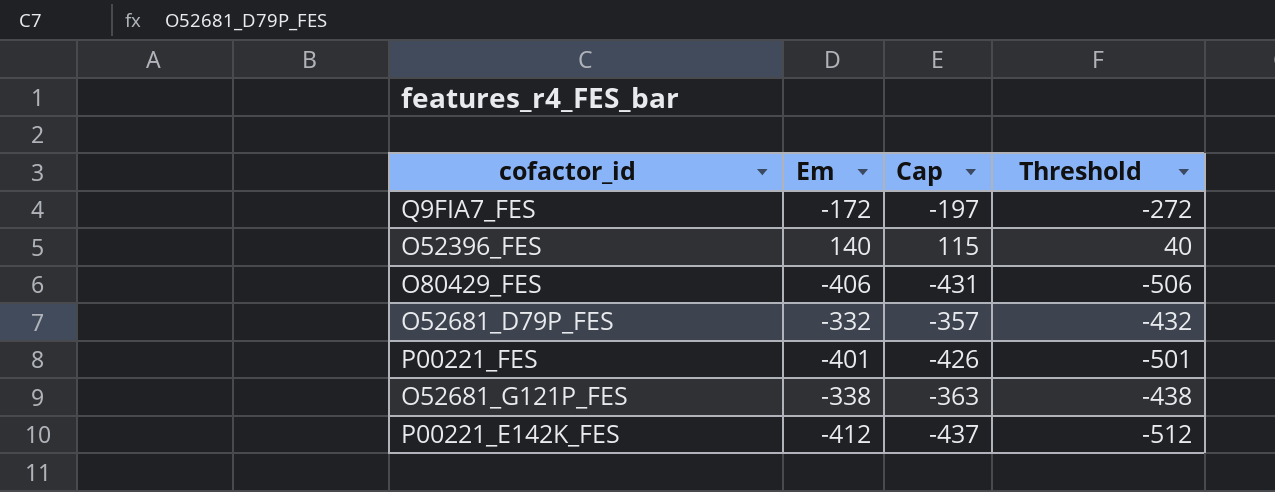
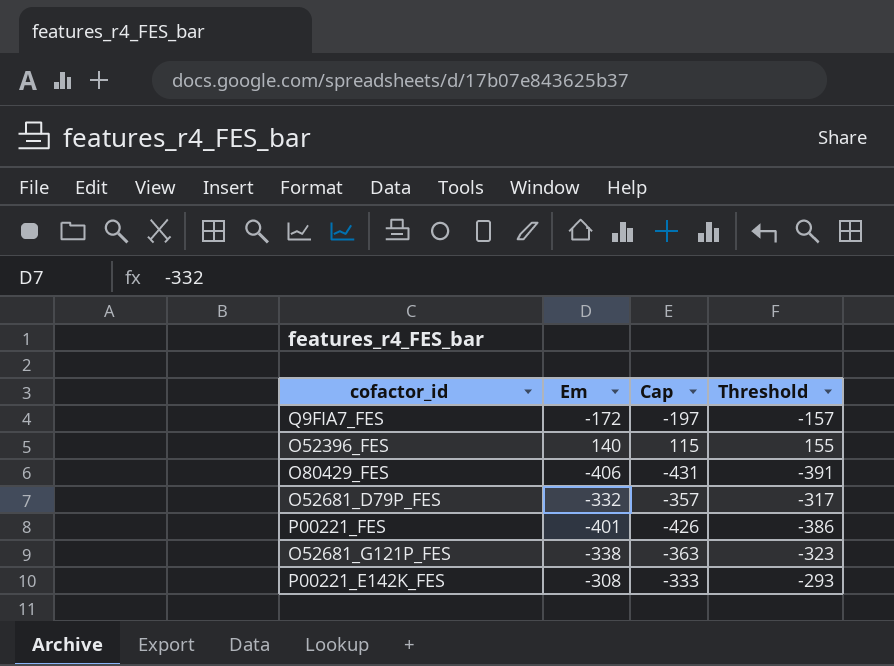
column Threshold | formula: [Em] - 100 -> [Em] + 15
P00221_E142K_FES | Em: -412 -> -308
P00221_E142K_FES | Cap: -437 -> -333

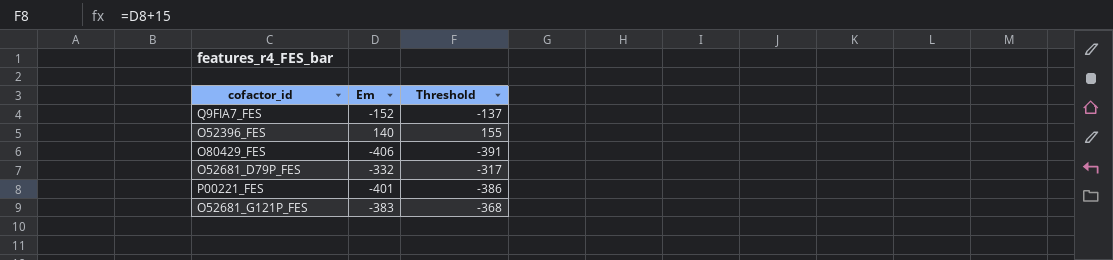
column Cap | formula: [Em] - 25 -> none
row P00221_E142K_FES: -308 | -333 | -293 -> none
Q9FIA7_FES | Em: -172 -> -152
Q9FIA7_FES | Threshold: -157 -> -137
O52681_G121P_FES | Em: -338 -> -383
O52681_G121P_FES | Threshold: -323 -> -368

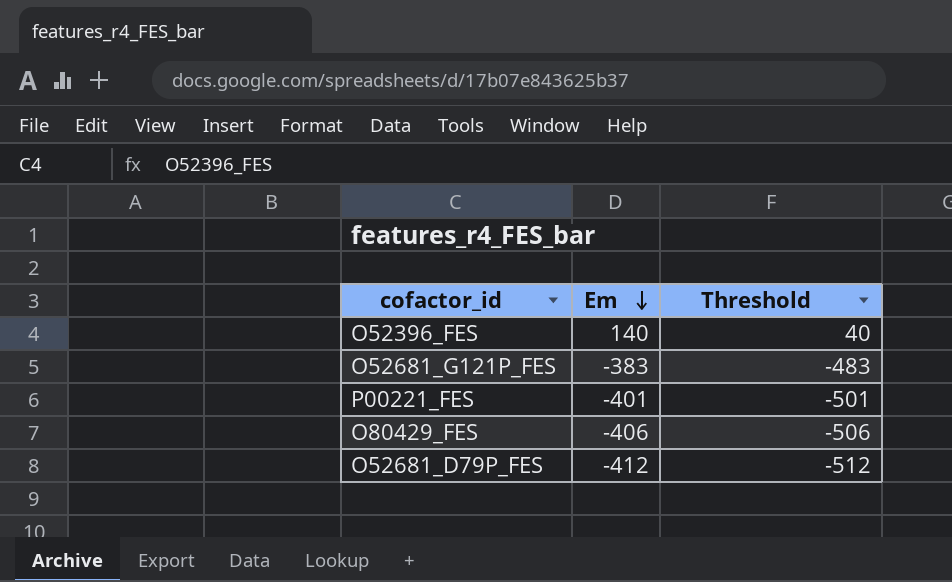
row order: none -> Em descending
column Threshold | formula: [Em] + 15 -> [Em] - 100
row Q9FIA7_FES: -152 | -137 -> none
O52681_D79P_FES | Em: -332 -> -412

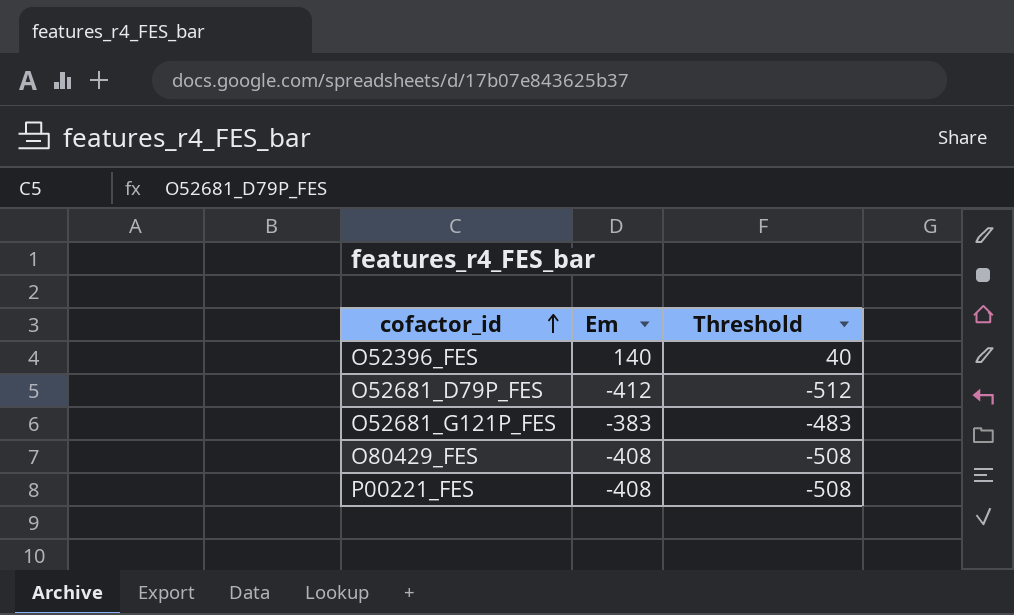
row order: Em descending -> cofactor_id ascending
O80429_FES | Em: -406 -> -408
O80429_FES | Threshold: -506 -> -508
P00221_FES | Em: -401 -> -408
P00221_FES | Threshold: -501 -> -508

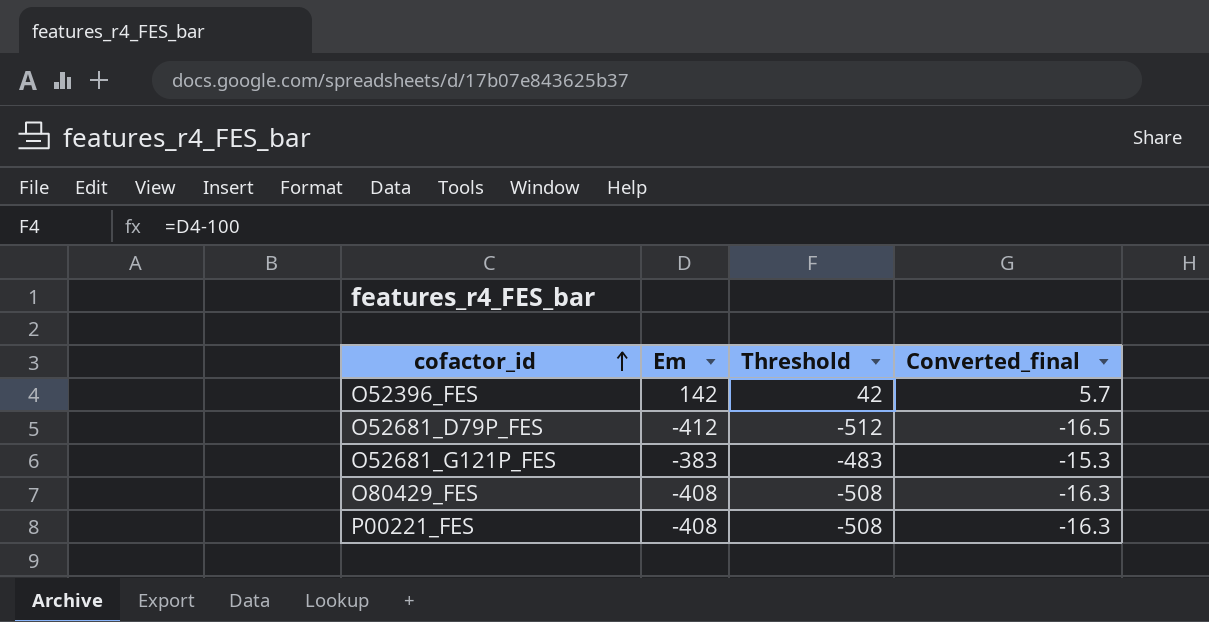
column Converted_final | formula: none -> [Em] * 0.04
O52396_FES | Em: 140 -> 142
O52396_FES | Threshold: 40 -> 42

